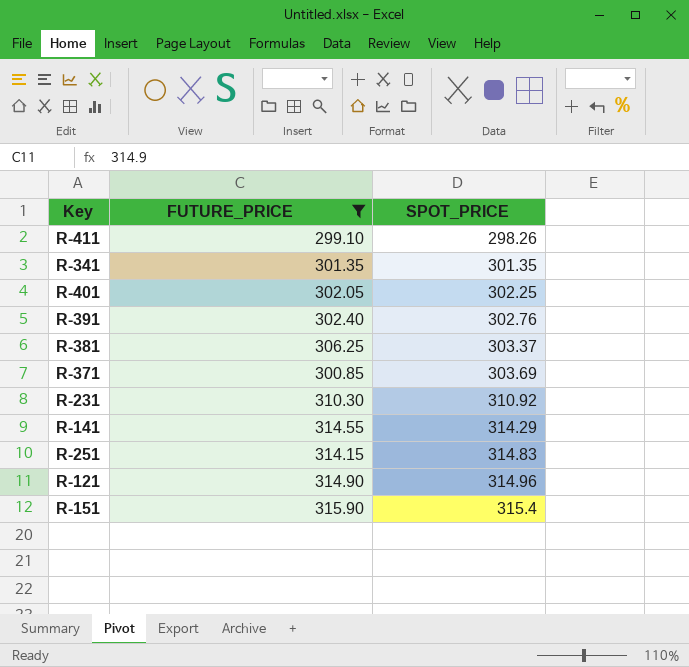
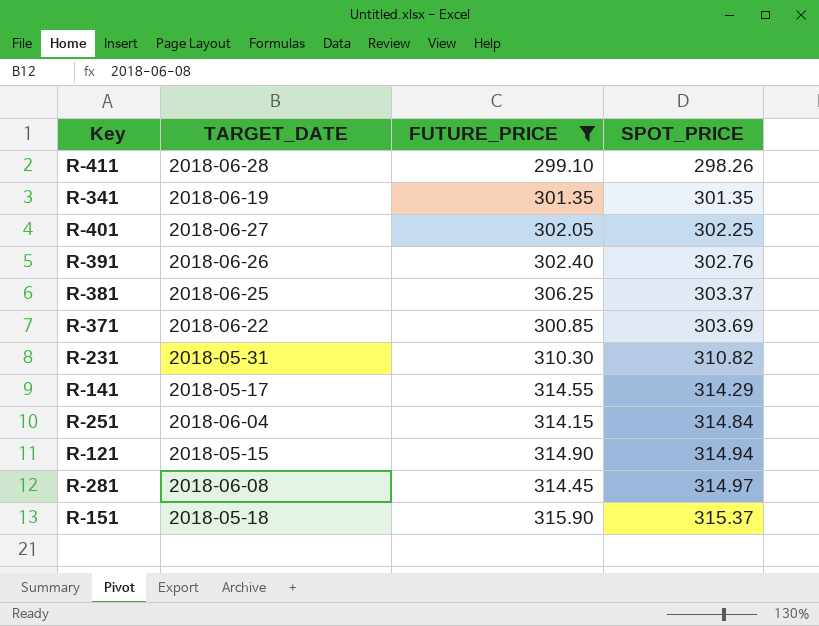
column TARGET_DATE | position: none -> 2
R-231 | SPOT_PRICE: 310.92 -> 310.82
R-251 | SPOT_PRICE: 314.83 -> 314.84
R-121 | SPOT_PRICE: 314.96 -> 314.94
row R-281: none -> 2018-06-08 | 314.45 | 314.97
R-151 | SPOT_PRICE: 315.4 -> 315.37

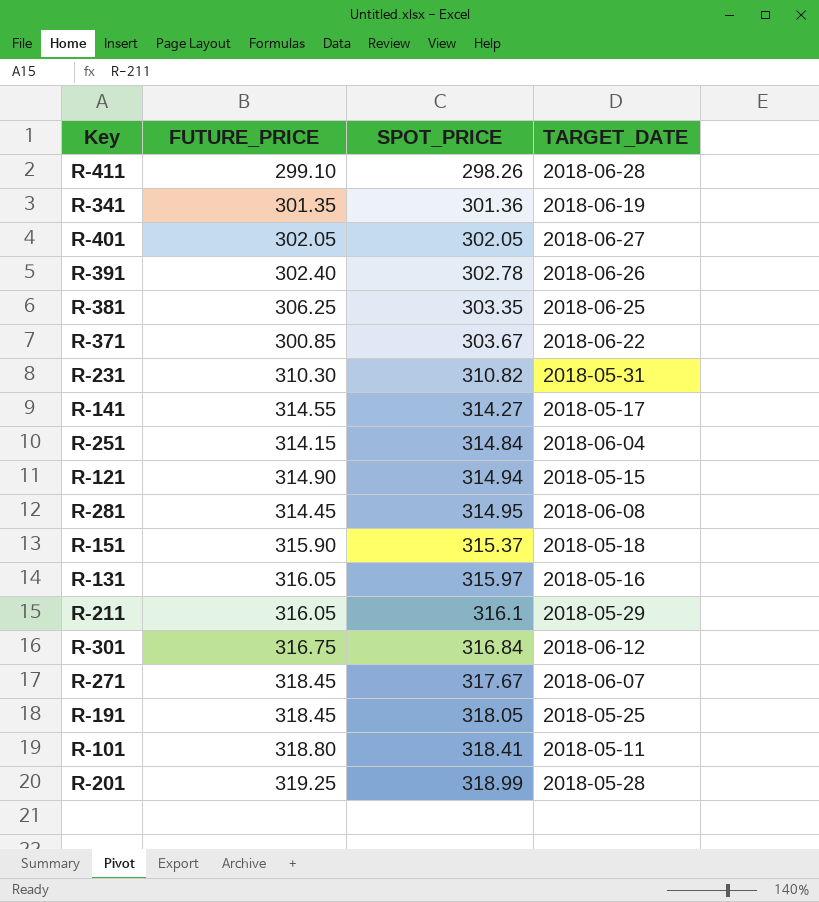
filter: FUTURE_PRICE <= 315.90 -> none
column TARGET_DATE | position: 2 -> 4
R-341 | SPOT_PRICE: 301.35 -> 301.36
R-401 | SPOT_PRICE: 302.25 -> 302.05
R-391 | SPOT_PRICE: 302.76 -> 302.78
R-381 | SPOT_PRICE: 303.37 -> 303.35
R-371 | SPOT_PRICE: 303.69 -> 303.67
R-141 | SPOT_PRICE: 314.29 -> 314.27
R-281 | SPOT_PRICE: 314.97 -> 314.95

